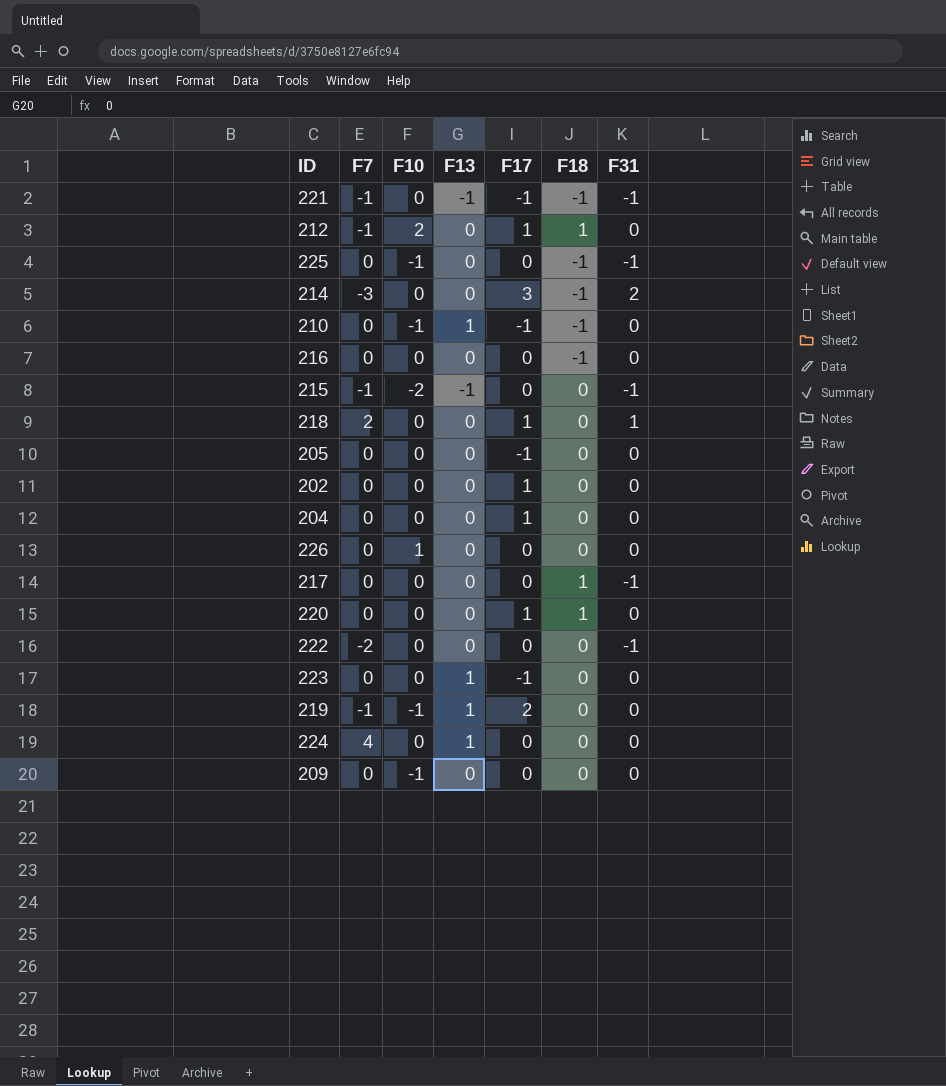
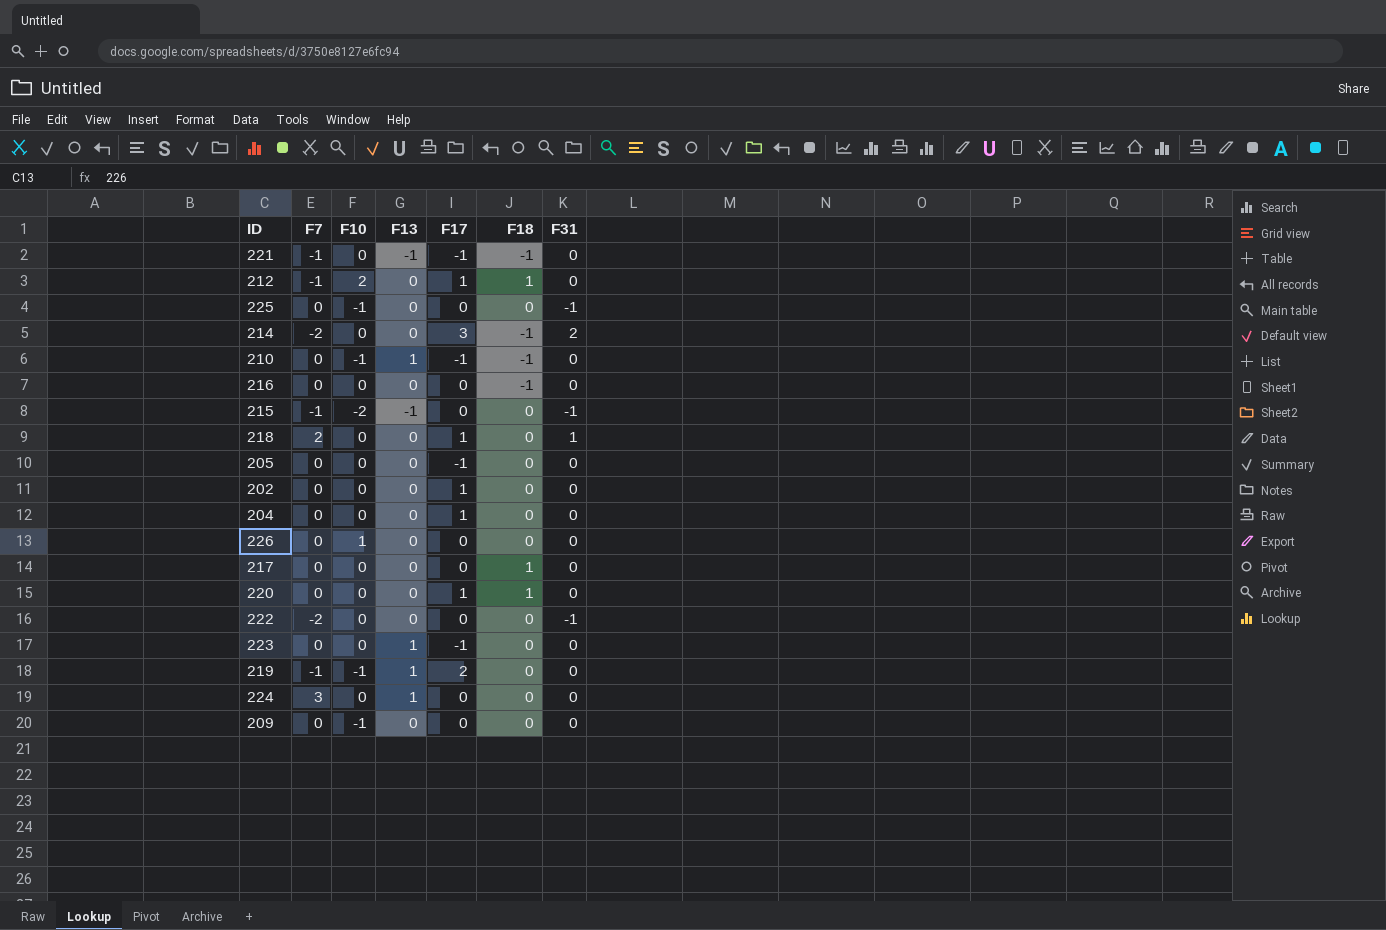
221 | F31: -1 -> 0
225 | F18: -1 -> 0
214 | F7: -3 -> -2
217 | F31: -1 -> 0
224 | F7: 4 -> 3

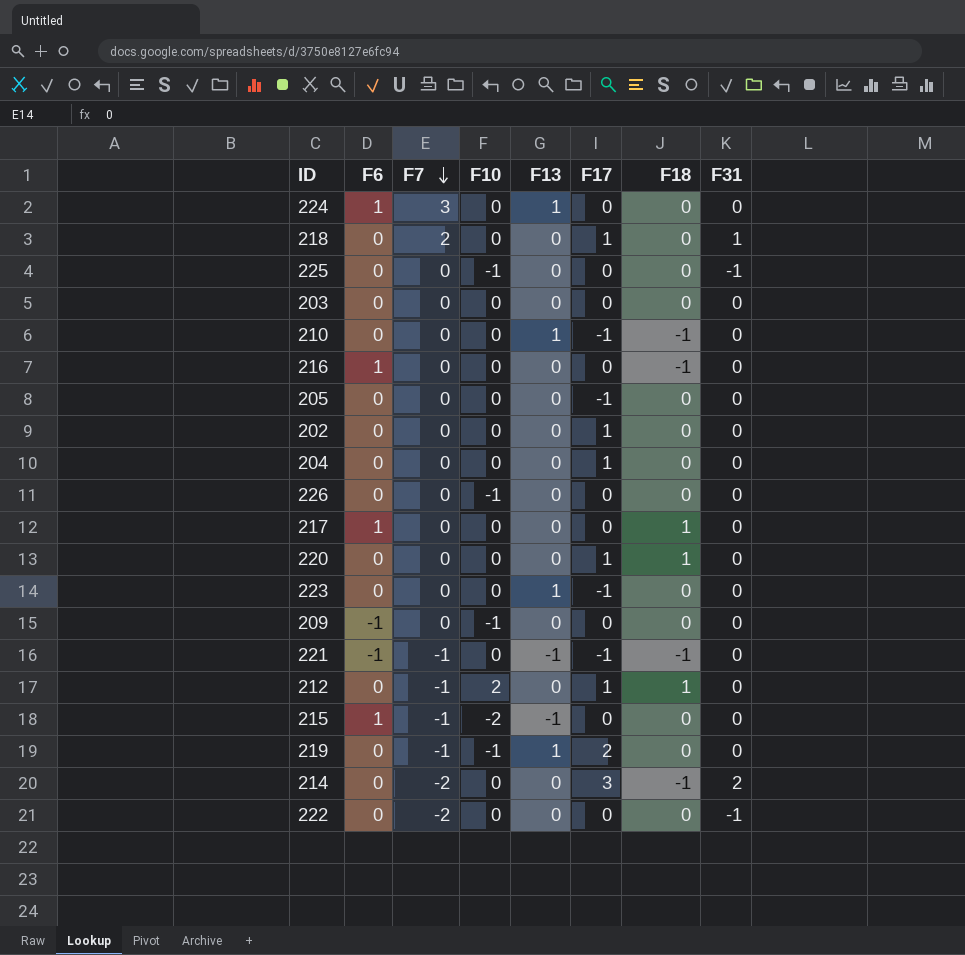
row order: none -> F7 descending
column F6 | position: none -> 2
row 203: none -> 0 | 0 | 0 | 0 | 0 | 0 | 0
210 | F10: -1 -> 0
226 | F10: 1 -> -1
215 | F31: -1 -> 0

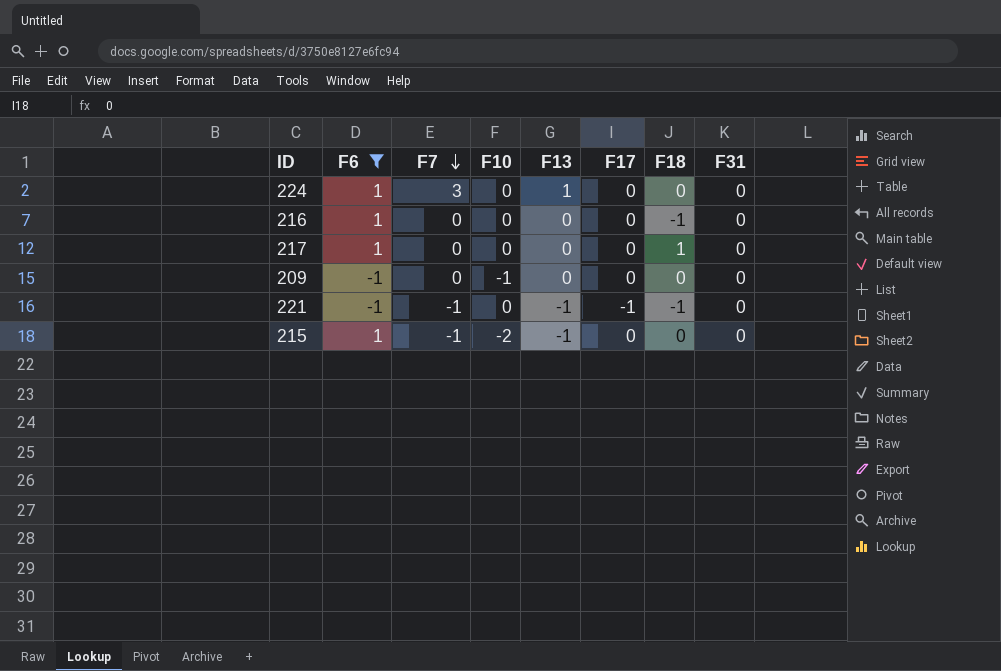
filter: none -> F6 != 0

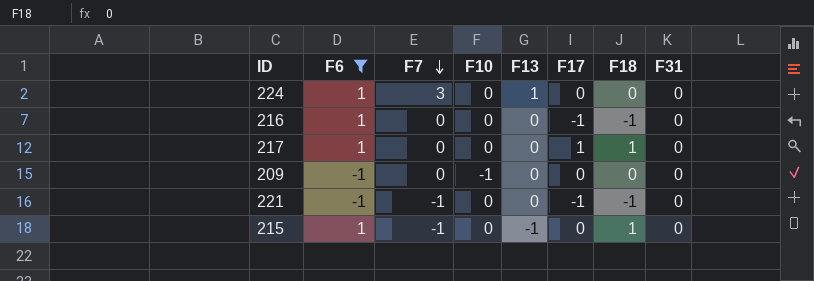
216 | F17: 0 -> -1
217 | F17: 0 -> 1
221 | F13: -1 -> 0
215 | F10: -2 -> 0
215 | F18: 0 -> 1

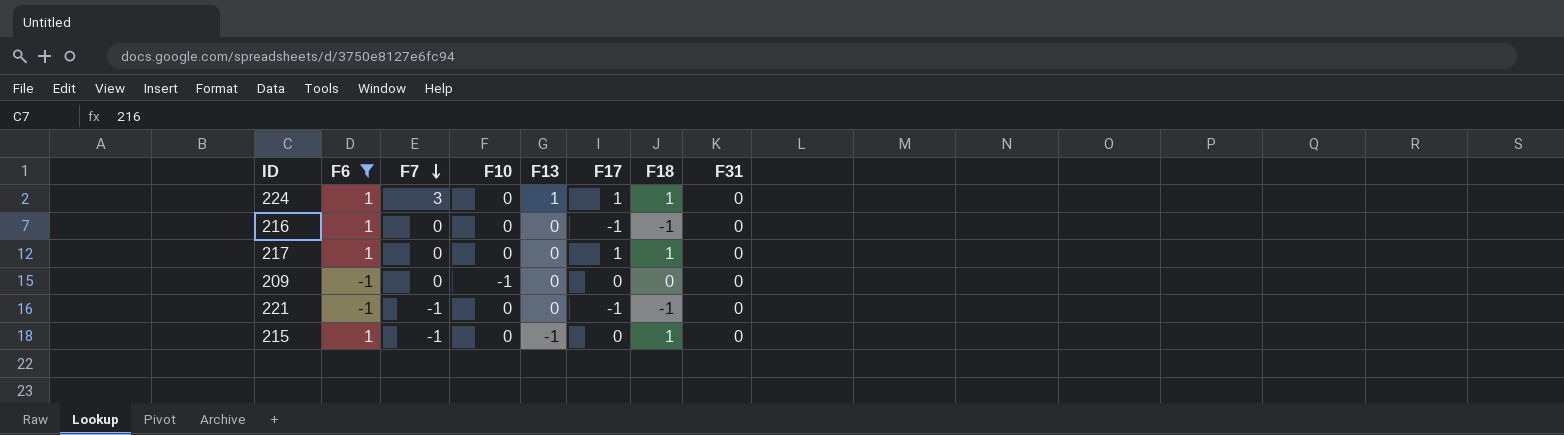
224 | F17: 0 -> 1
224 | F18: 0 -> 1

